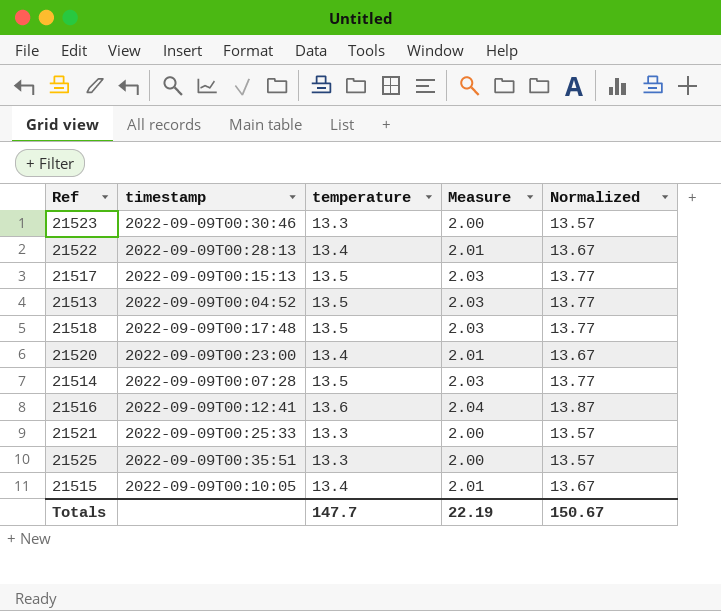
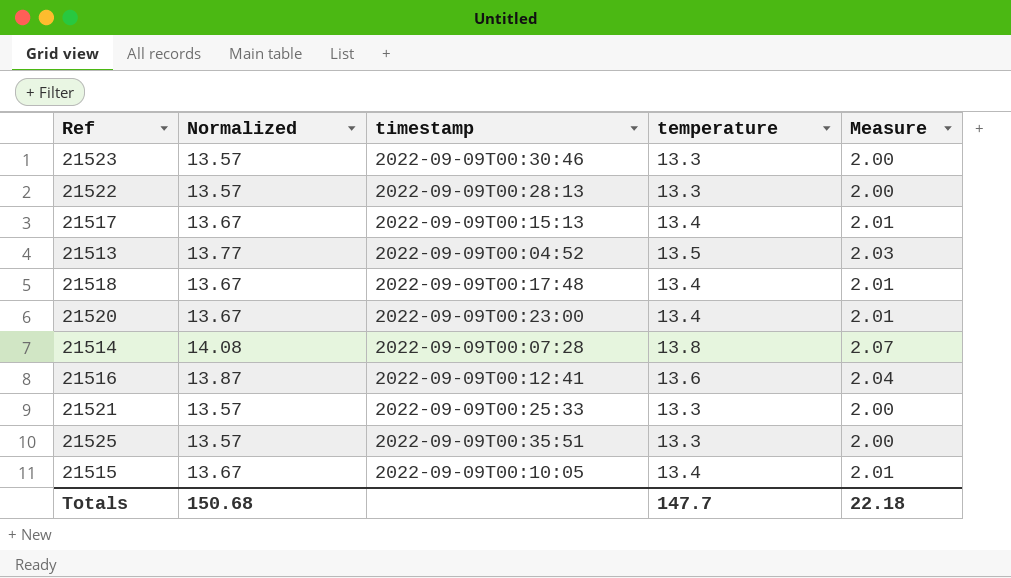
column Normalized | position: 5 -> 2
21522 | Normalized: 13.67 -> 13.57
21522 | temperature: 13.4 -> 13.3
21522 | Measure: 2.01 -> 2.00
21517 | Normalized: 13.77 -> 13.67
21517 | temperature: 13.5 -> 13.4
21517 | Measure: 2.03 -> 2.01
21518 | Normalized: 13.77 -> 13.67
21518 | temperature: 13.5 -> 13.4
21518 | Measure: 2.03 -> 2.01
21514 | Normalized: 13.77 -> 14.08
21514 | temperature: 13.5 -> 13.8
21514 | Measure: 2.03 -> 2.07
Totals | Normalized: 150.67 -> 150.68
Totals | Measure: 22.19 -> 22.18

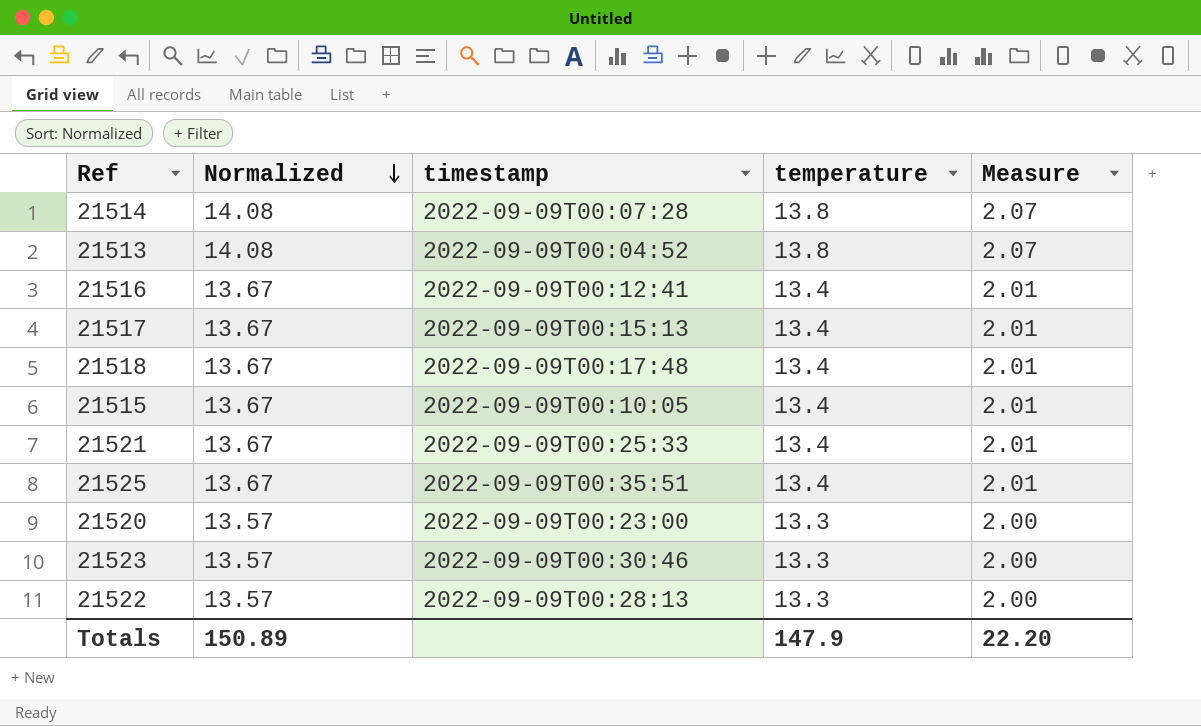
row order: none -> Normalized descending
21513 | Normalized: 13.77 -> 14.08
21513 | temperature: 13.5 -> 13.8
21513 | Measure: 2.03 -> 2.07
21516 | Normalized: 13.87 -> 13.67
21516 | temperature: 13.6 -> 13.4
21516 | Measure: 2.04 -> 2.01
21521 | Normalized: 13.57 -> 13.67
21521 | temperature: 13.3 -> 13.4
21521 | Measure: 2.00 -> 2.01
21525 | Normalized: 13.57 -> 13.67
21525 | temperature: 13.3 -> 13.4
21525 | Measure: 2.00 -> 2.01
21520 | Normalized: 13.67 -> 13.57
21520 | temperature: 13.4 -> 13.3
21520 | Measure: 2.01 -> 2.00
Totals | Normalized: 150.68 -> 150.89
Totals | temperature: 147.7 -> 147.9
Totals | Measure: 22.18 -> 22.20

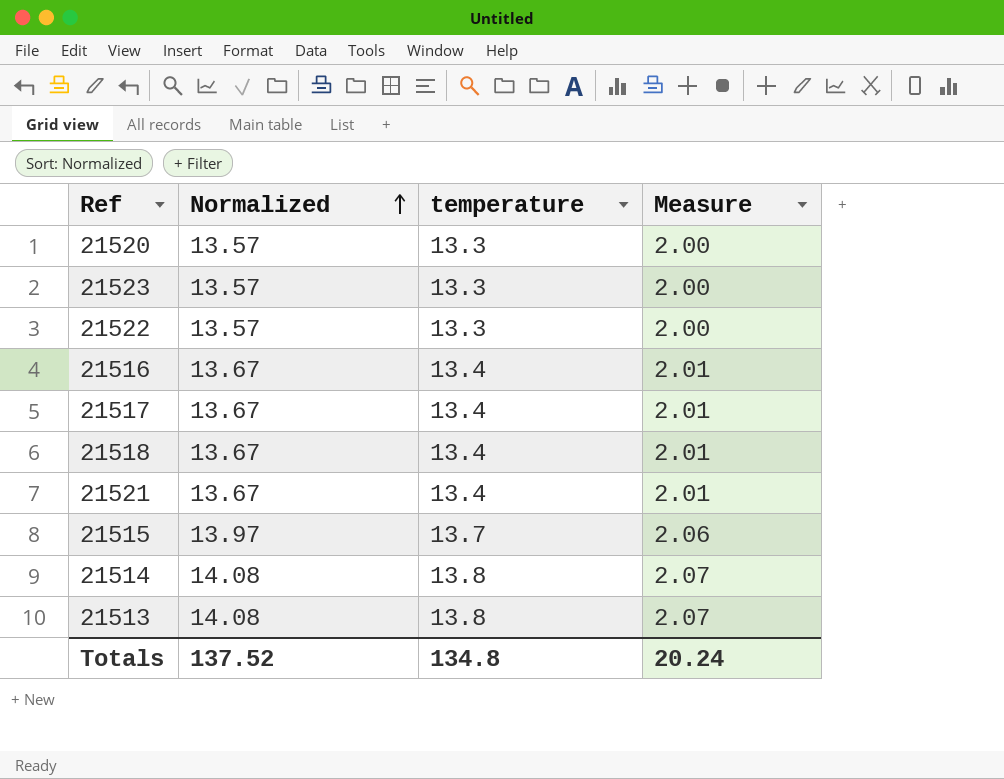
row order: Normalized descending -> Normalized ascending
column timestamp | position: 3 -> none
row 21525: 13.67 | 2022-09-09T00:35:51 | 13.4 | 2.01 -> none
21515 | Normalized: 13.67 -> 13.97
21515 | temperature: 13.4 -> 13.7
21515 | Measure: 2.01 -> 2.06
Totals | Normalized: 150.89 -> 137.52
Totals | temperature: 147.9 -> 134.8
Totals | Measure: 22.20 -> 20.24

